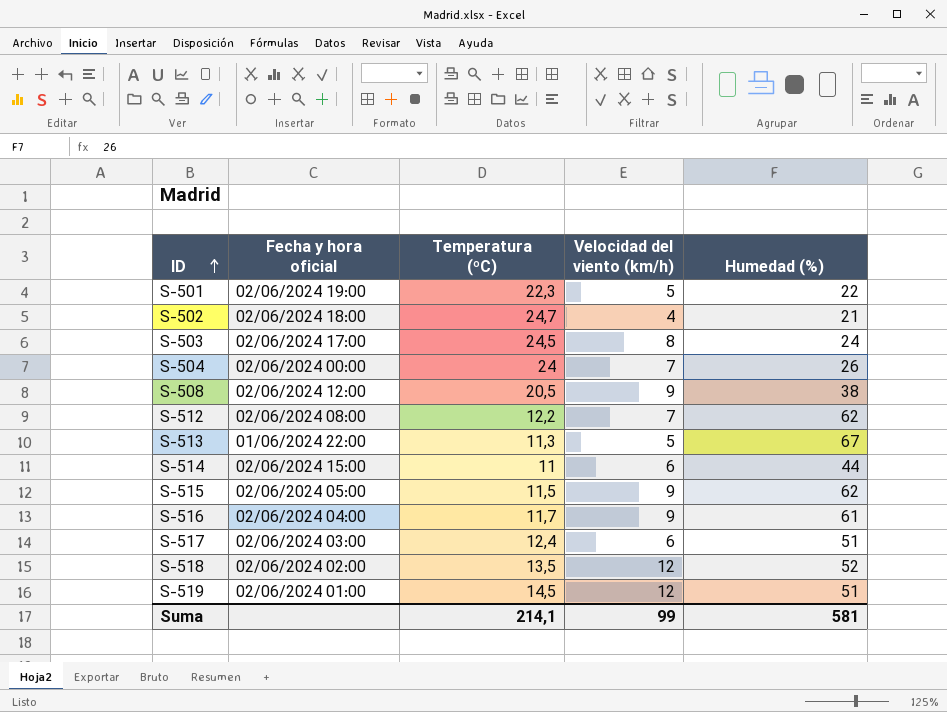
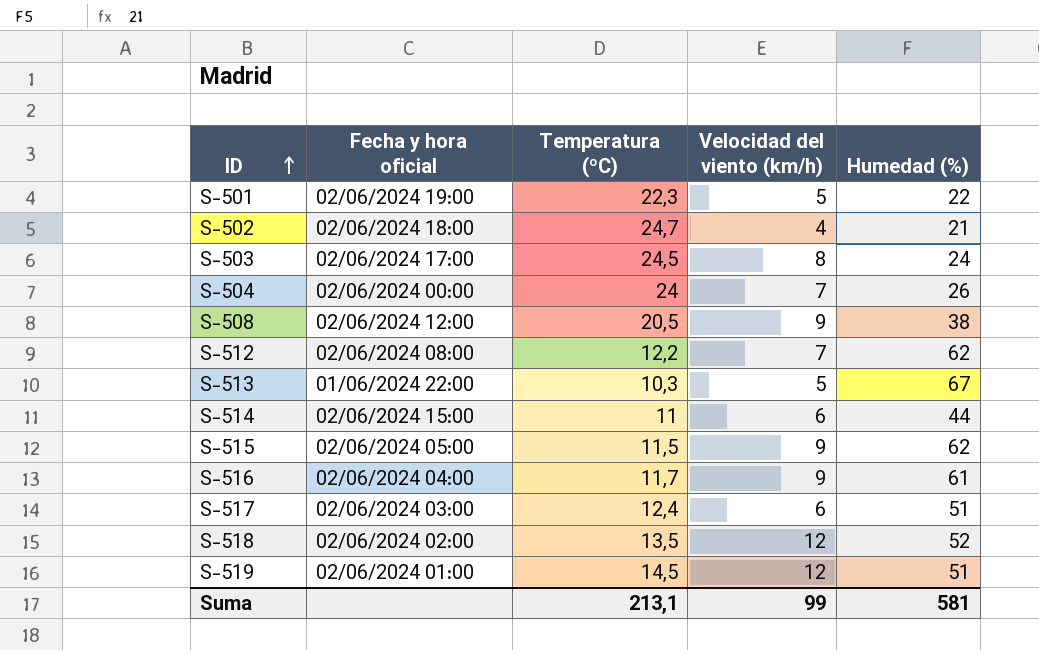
S-513 | Temperatura (ºC): 11,3 -> 10,3
Suma | Temperatura (ºC): 214,1 -> 213,1

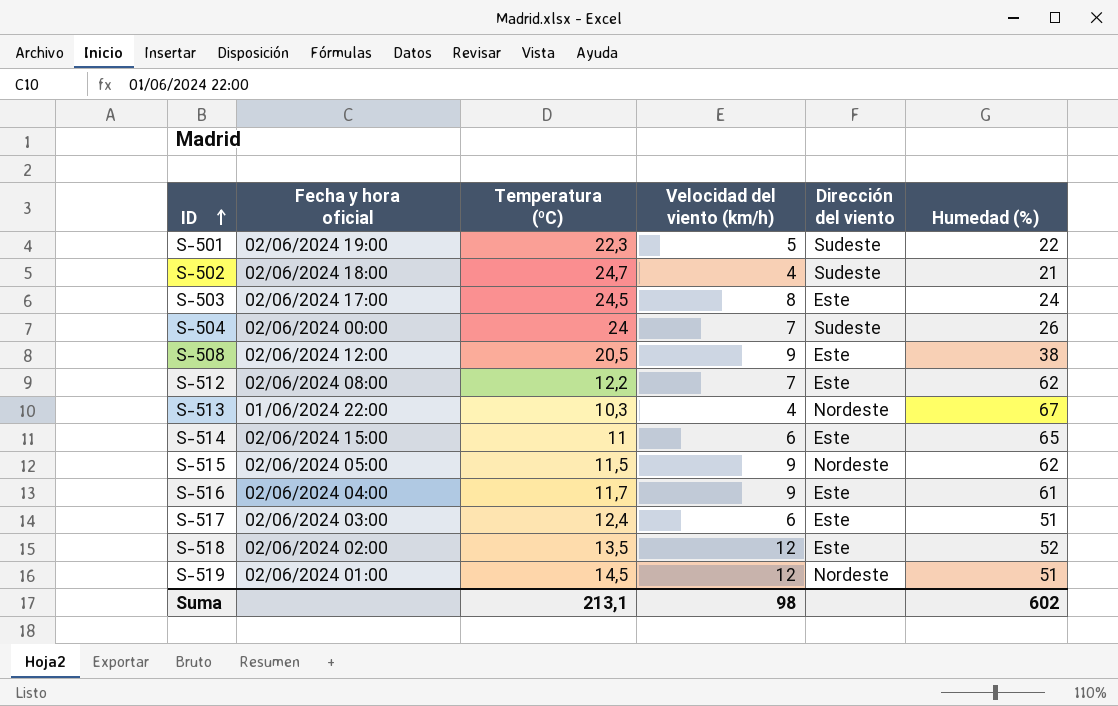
column Dirección del viento | position: none -> 5
S-513 | Velocidad del viento (km/h): 5 -> 4
S-514 | Humedad (%): 44 -> 65
Suma | Velocidad del viento (km/h): 99 -> 98
Suma | Humedad (%): 581 -> 602

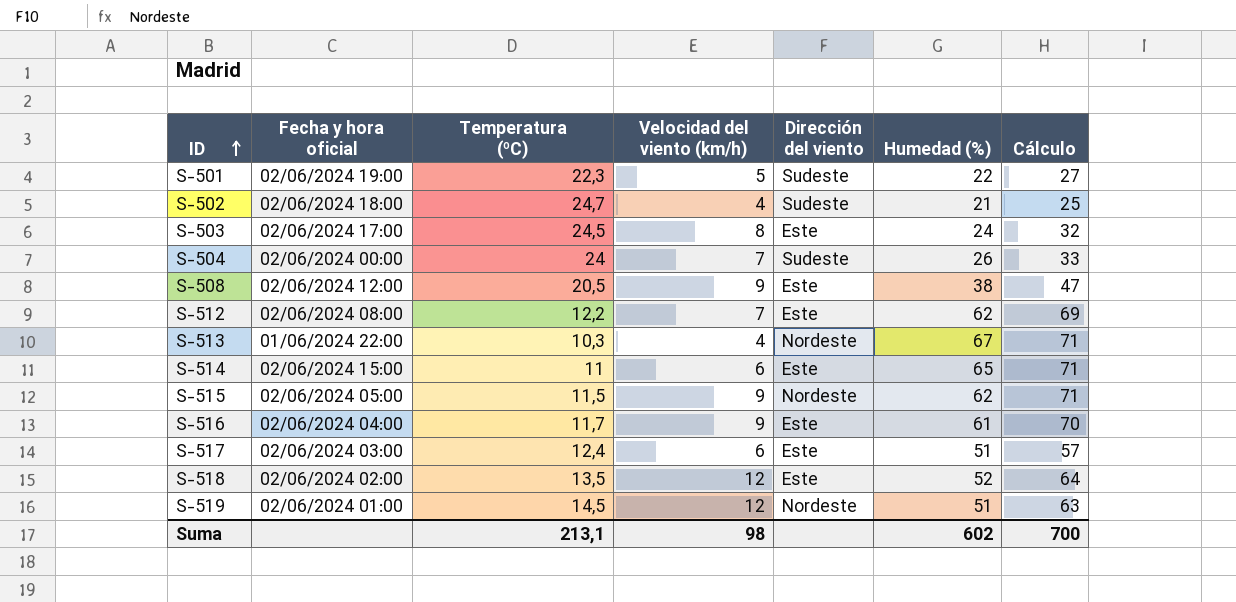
column Cálculo | formula: none -> [Velocidad del viento (km/h)] + [Humedad (%)]

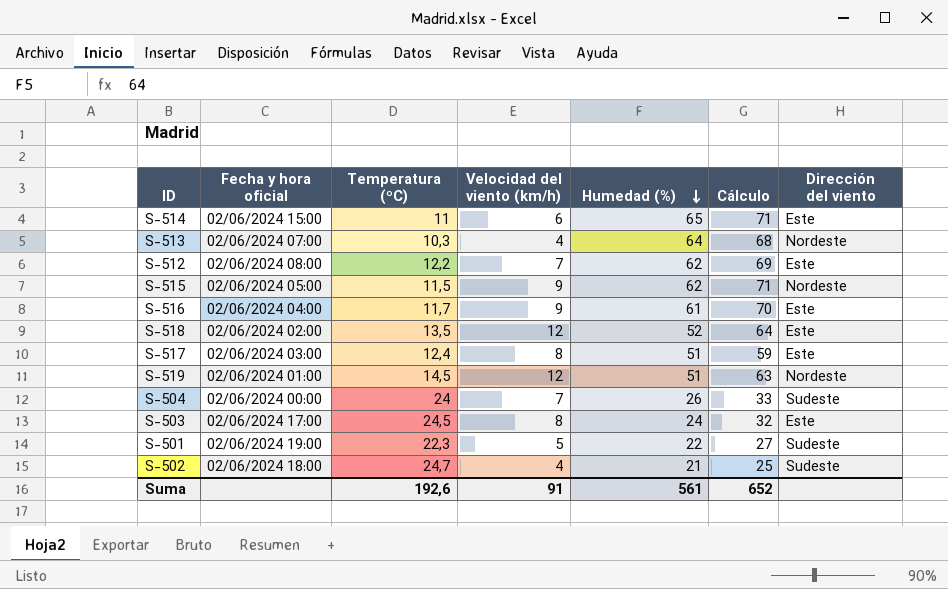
row order: ID ascending -> Humedad (%) descending
column Dirección del viento | position: 5 -> 7
row S-508: 02/06/2024 12:00 | 20,5 | 9 | Este | 38 | 47 -> none
S-513 | Fecha y hora oficial: 01/06/2024 22:00 -> 02/06/2024 07:00
S-513 | Humedad (%): 67 -> 64
S-513 | Cálculo: 71 -> 68
S-517 | Velocidad del viento (km/h): 6 -> 8
S-517 | Cálculo: 57 -> 59
Suma | Temperatura (ºC): 213,1 -> 192,6
Suma | Velocidad del viento (km/h): 98 -> 91
Suma | Humedad (%): 602 -> 561
Suma | Cálculo: 700 -> 652

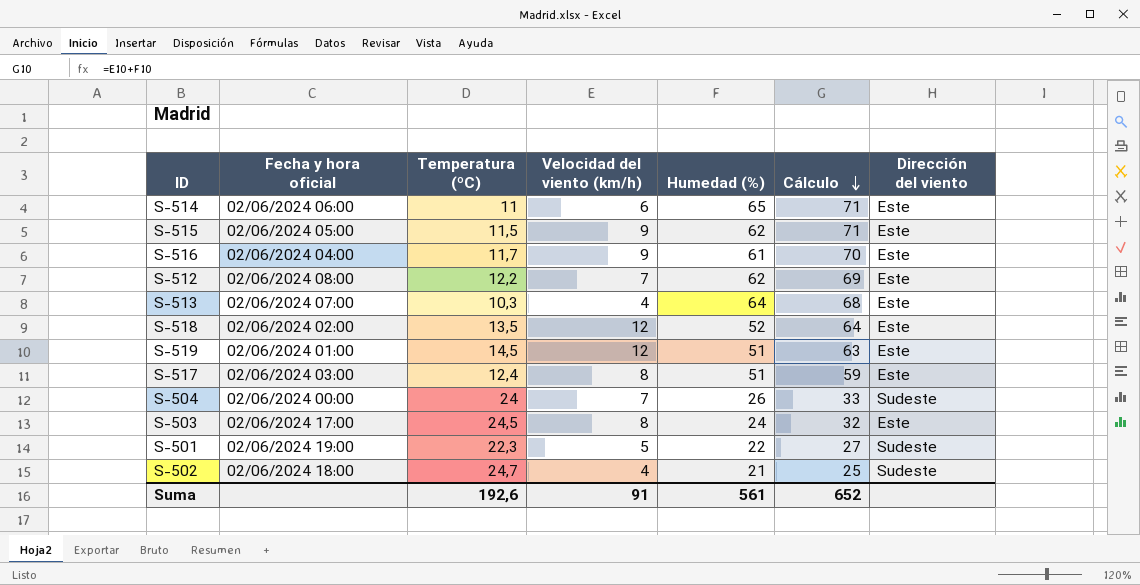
row order: Humedad (%) descending -> Cálculo descending
S-514 | Fecha y hora oficial: 02/06/2024 15:00 -> 02/06/2024 06:00
S-515 | Dirección del viento: Nordeste -> Este
S-513 | Dirección del viento: Nordeste -> Este
S-519 | Dirección del viento: Nordeste -> Este

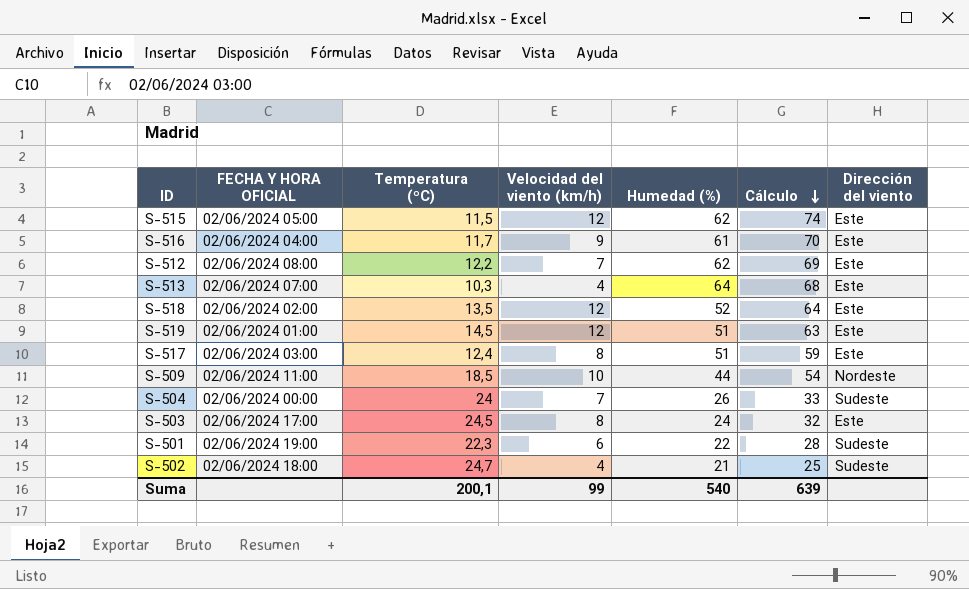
column name: Fecha y hora oficial -> FECHA Y HORA OFICIAL
row S-514: 02/06/2024 06:00 | 11 | 6 | 65 | 71 | Este -> none
S-515 | Velocidad del viento (km/h): 9 -> 12
S-515 | Cálculo: 71 -> 74
row S-509: none -> 02/06/2024 11:00 | 18,5 | 10 | 44 | 54 | Nordeste
S-501 | Velocidad del viento (km/h): 5 -> 6
S-501 | Cálculo: 27 -> 28
Suma | Temperatura (ºC): 192,6 -> 200,1
Suma | Velocidad del viento (km/h): 91 -> 99
Suma | Humedad (%): 561 -> 540
Suma | Cálculo: 652 -> 639

